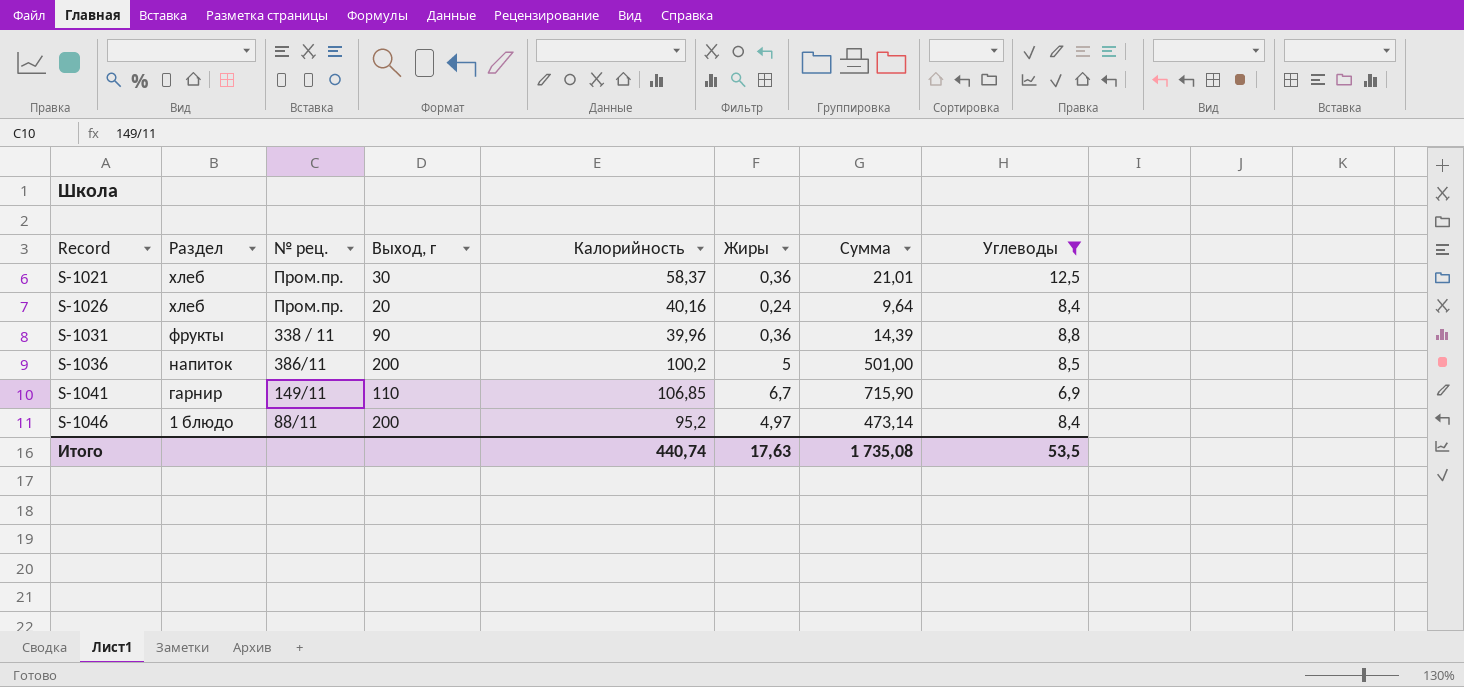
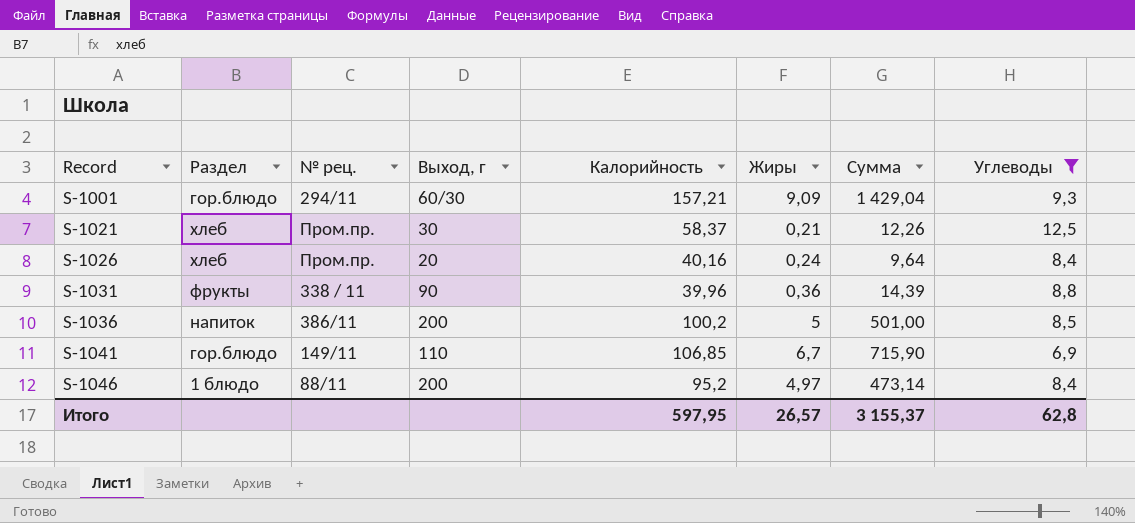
row S-1001: none -> гор.блюдо | 294/11 | 60/30 | 157,21 | 9,09 | 1 429,04 | 9,3
S-1021 | Жиры: 0,36 -> 0,21
S-1021 | Сумма: 21,01 -> 12,26
S-1041 | Раздел: гарнир -> гор.блюдо
Итого | Калорийность: 440,74 -> 597,95
Итого | Жиры: 17,63 -> 26,57
Итого | Сумма: 1 735,08 -> 3 155,37
Итого | Углеводы: 53,5 -> 62,8

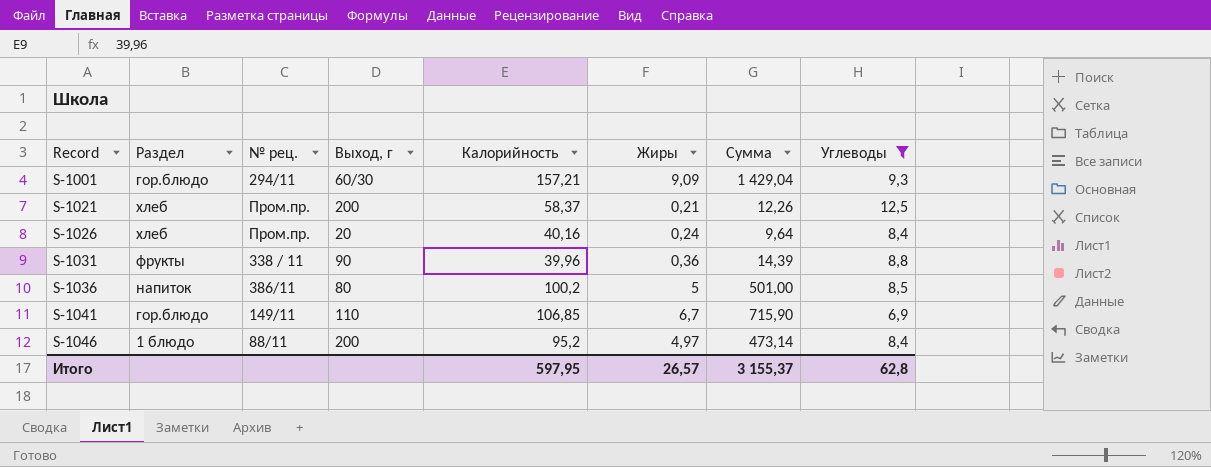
S-1021 | Выход, г: 30 -> 200
S-1036 | Выход, г: 200 -> 80

